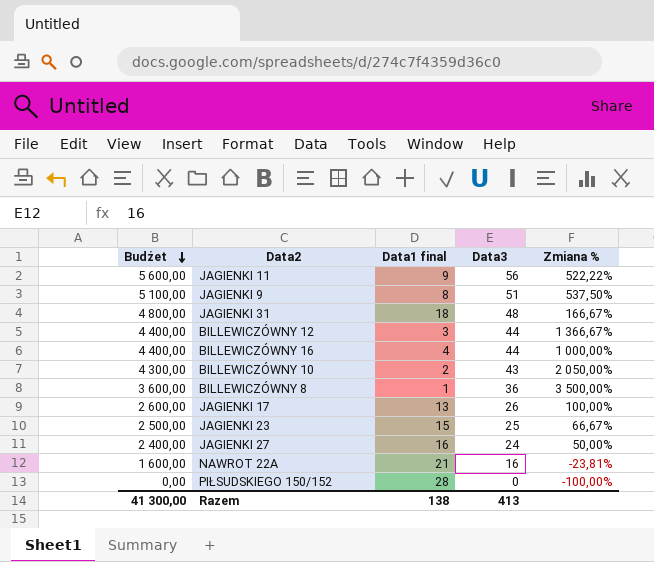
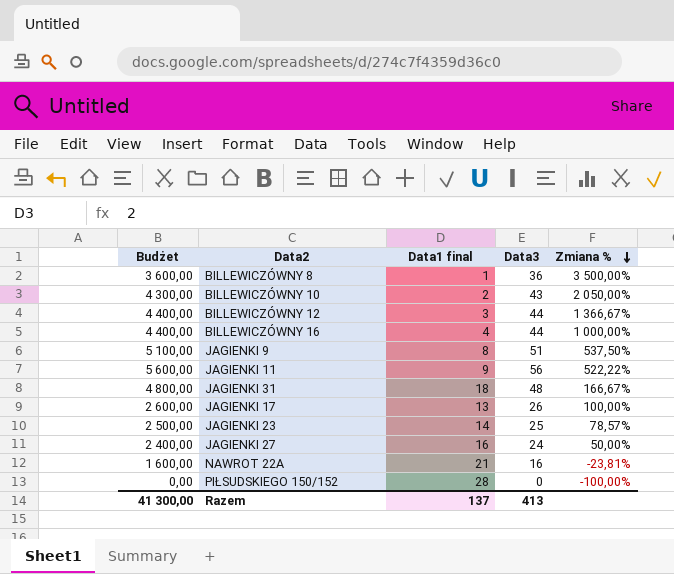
row order: Budżet descending -> Zmiana % descending
JAGIENKI 23 | Data1 final: 15 -> 14
JAGIENKI 23 | Zmiana %: 66,67% -> 78,57%
Razem | Data1 final: 138 -> 137

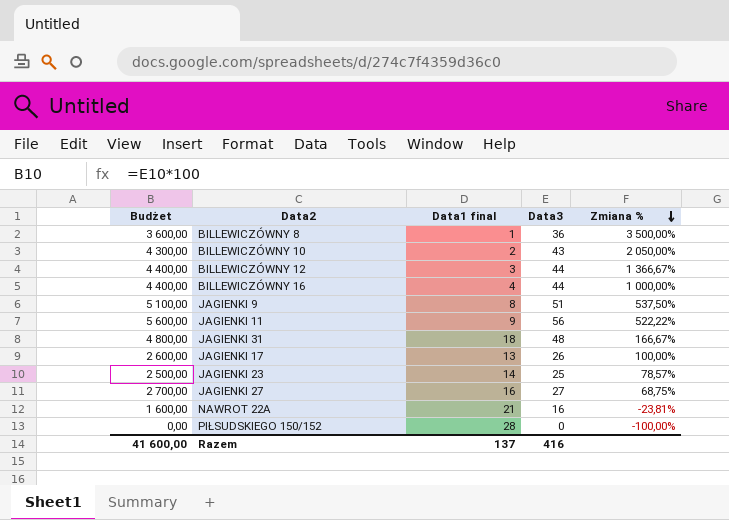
JAGIENKI 27 | Budżet: 2 400,00 -> 2 700,00
JAGIENKI 27 | Data3: 24 -> 27
JAGIENKI 27 | Zmiana %: 50,00% -> 68,75%
Razem | Budżet: 41 300,00 -> 41 600,00
Razem | Data3: 413 -> 416

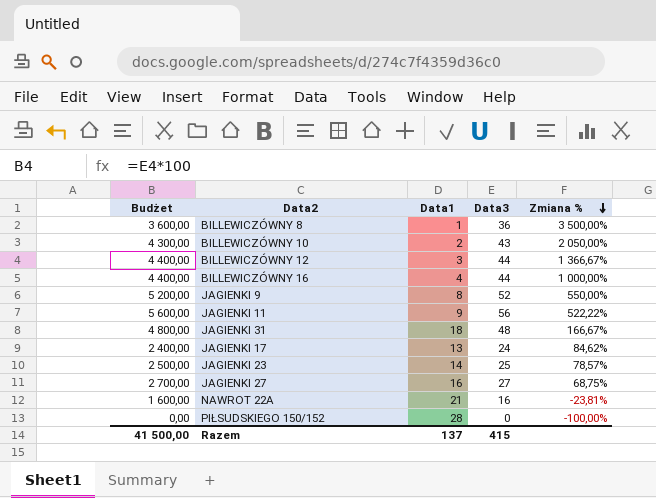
column name: Data1 final -> Data1
JAGIENKI 9 | Budżet: 5 100,00 -> 5 200,00
JAGIENKI 9 | Data3: 51 -> 52
JAGIENKI 9 | Zmiana %: 537,50% -> 550,00%
JAGIENKI 17 | Budżet: 2 600,00 -> 2 400,00
JAGIENKI 17 | Data3: 26 -> 24
JAGIENKI 17 | Zmiana %: 100,00% -> 84,62%
Razem | Budżet: 41 600,00 -> 41 500,00
Razem | Data3: 416 -> 415

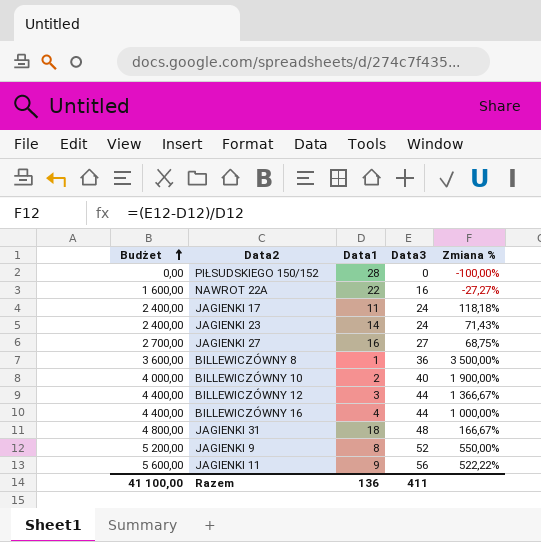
row order: Zmiana % descending -> Budżet ascending
NAWROT 22A | Data1: 21 -> 22
NAWROT 22A | Zmiana %: -23,81% -> -27,27%
JAGIENKI 17 | Data1: 13 -> 11
JAGIENKI 17 | Zmiana %: 84,62% -> 118,18%
JAGIENKI 23 | Budżet: 2 500,00 -> 2 400,00
JAGIENKI 23 | Data3: 25 -> 24
JAGIENKI 23 | Zmiana %: 78,57% -> 71,43%
BILLEWICZÓWNY 10 | Budżet: 4 300,00 -> 4 000,00
BILLEWICZÓWNY 10 | Data3: 43 -> 40
BILLEWICZÓWNY 10 | Zmiana %: 2 050,00% -> 1 900,00%
Razem | Budżet: 41 500,00 -> 41 100,00
Razem | Data1: 137 -> 136
Razem | Data3: 415 -> 411

